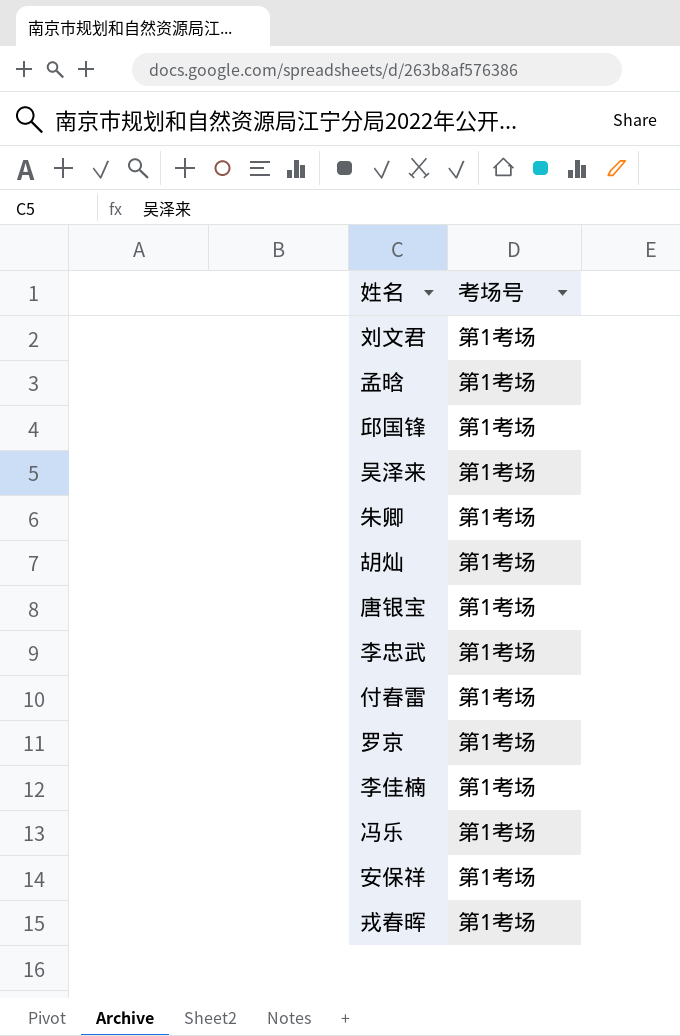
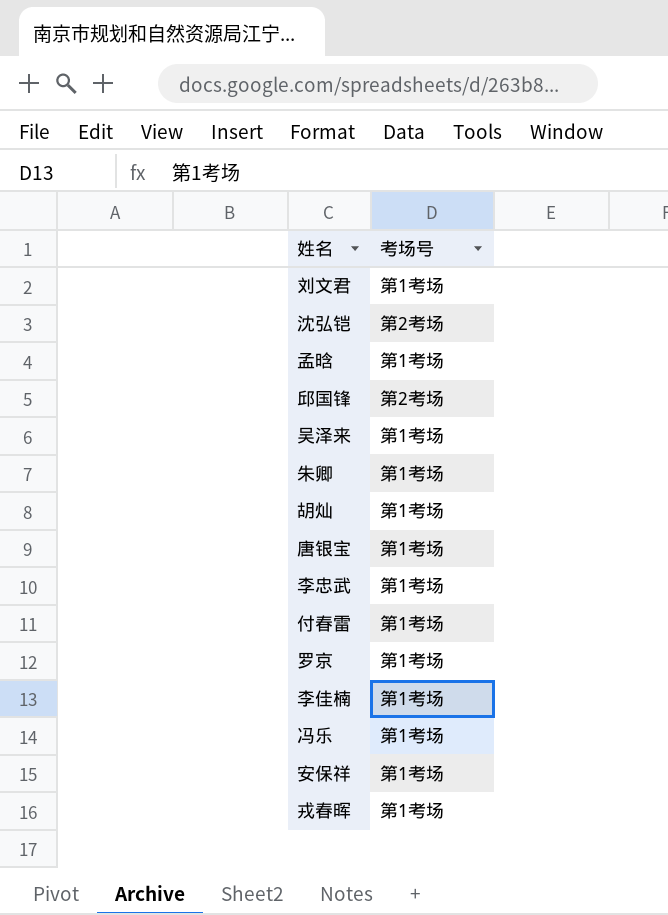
row 沈弘铠: none -> 第2考场
邱国锋 | 考场号: 第1考场 -> 第2考场

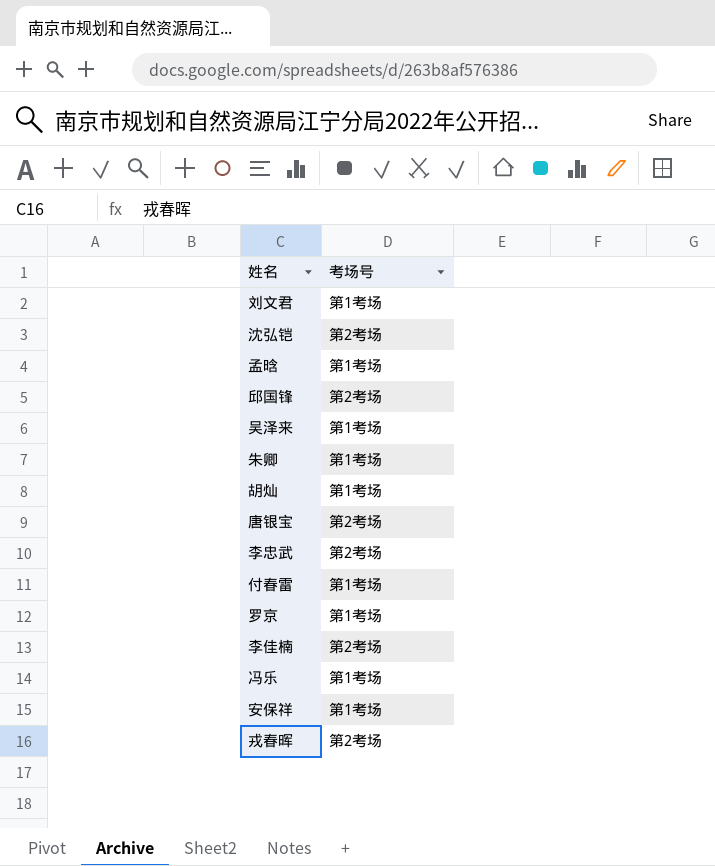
唐银宝 | 考场号: 第1考场 -> 第2考场
李忠武 | 考场号: 第1考场 -> 第2考场
李佳楠 | 考场号: 第1考场 -> 第2考场
戎春晖 | 考场号: 第1考场 -> 第2考场

